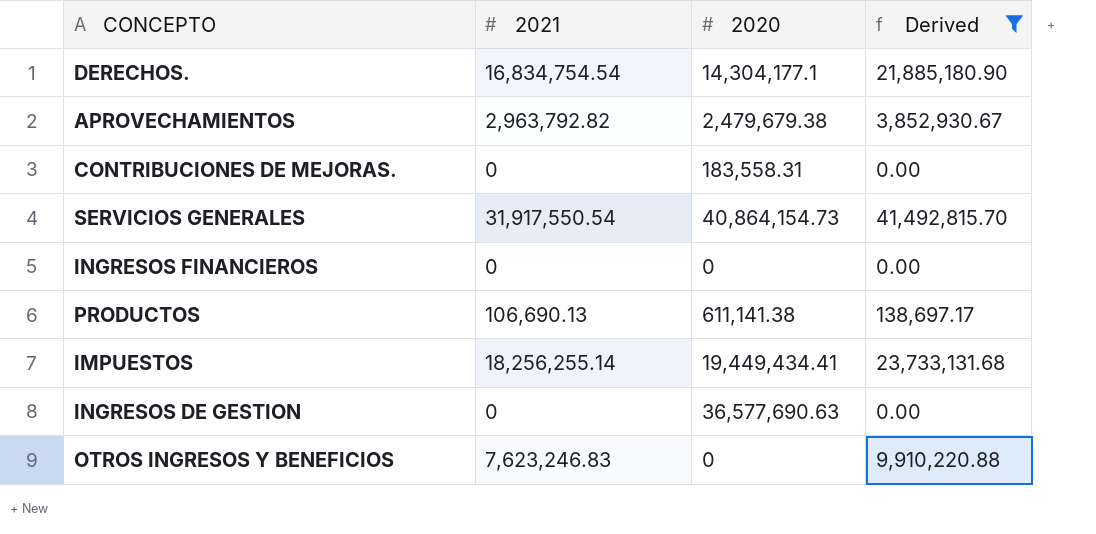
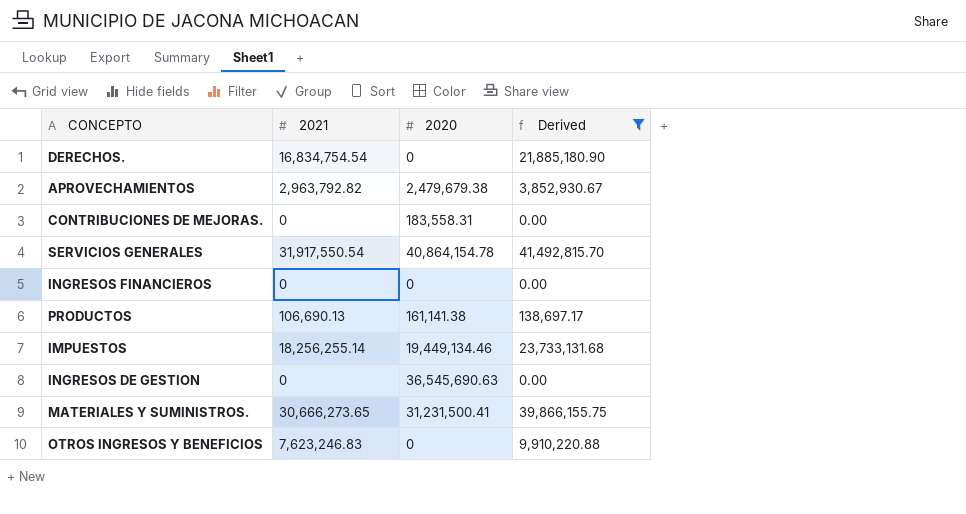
DERECHOS. | 2020: 14,304,177.1 -> 0
SERVICIOS GENERALES | 2020: 40,864,154.73 -> 40,864,154.78
PRODUCTOS | 2020: 611,141.38 -> 161,141.38
IMPUESTOS | 2020: 19,449,434.41 -> 19,449,134.46
INGRESOS DE GESTION | 2020: 36,577,690.63 -> 36,545,690.63
row MATERIALES Y SUMINISTROS.: none -> 30,666,273.65 | 31,231,500.41 | 39,866,155.75

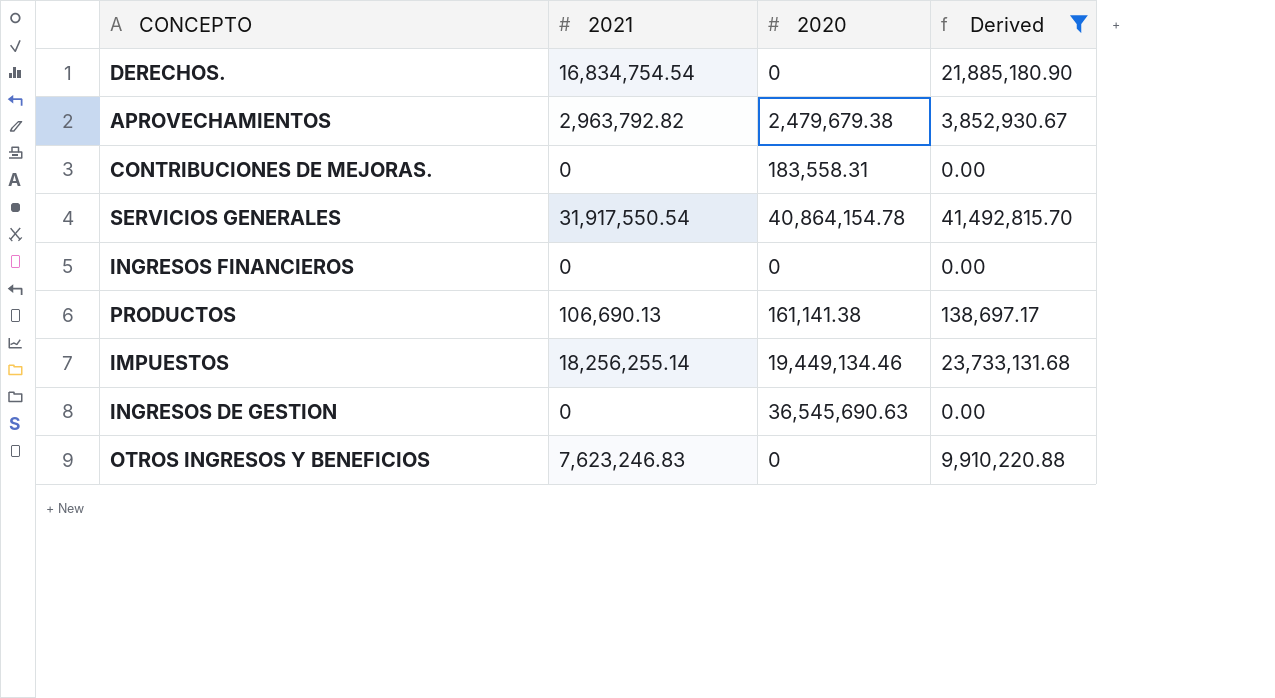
row MATERIALES Y SUMINISTROS.: 30,666,273.65 | 31,231,500.41 | 39,866,155.75 -> none

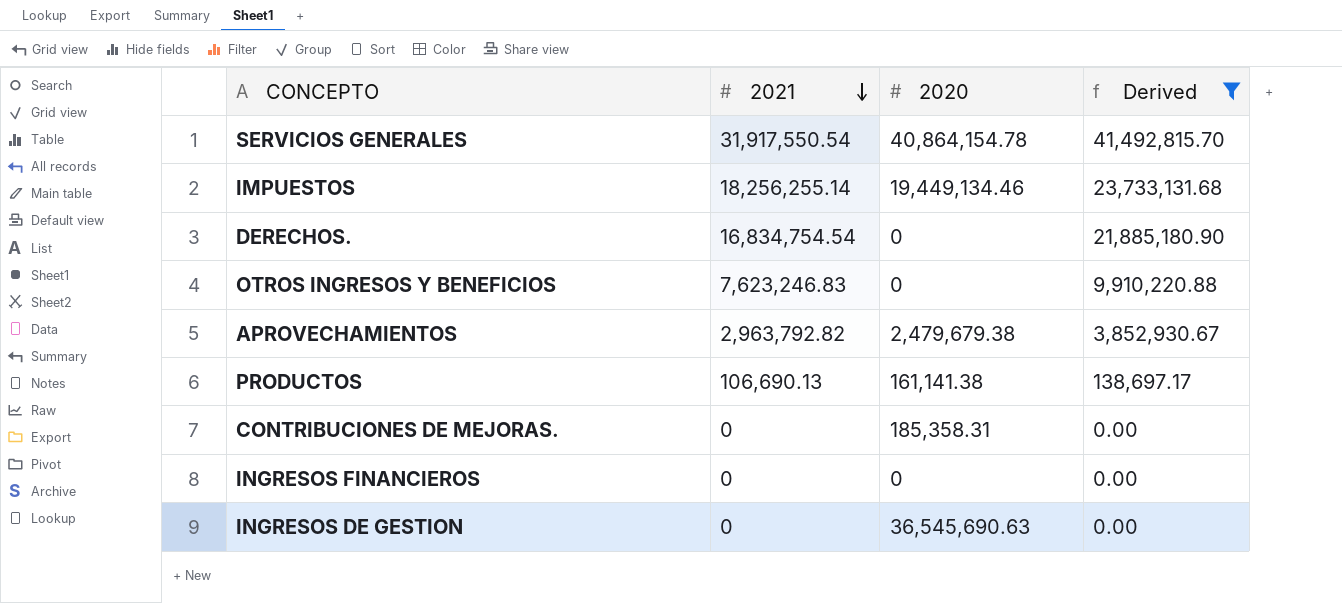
row order: none -> 2021 descending
CONTRIBUCIONES DE MEJORAS. | 2020: 183,558.31 -> 185,358.31

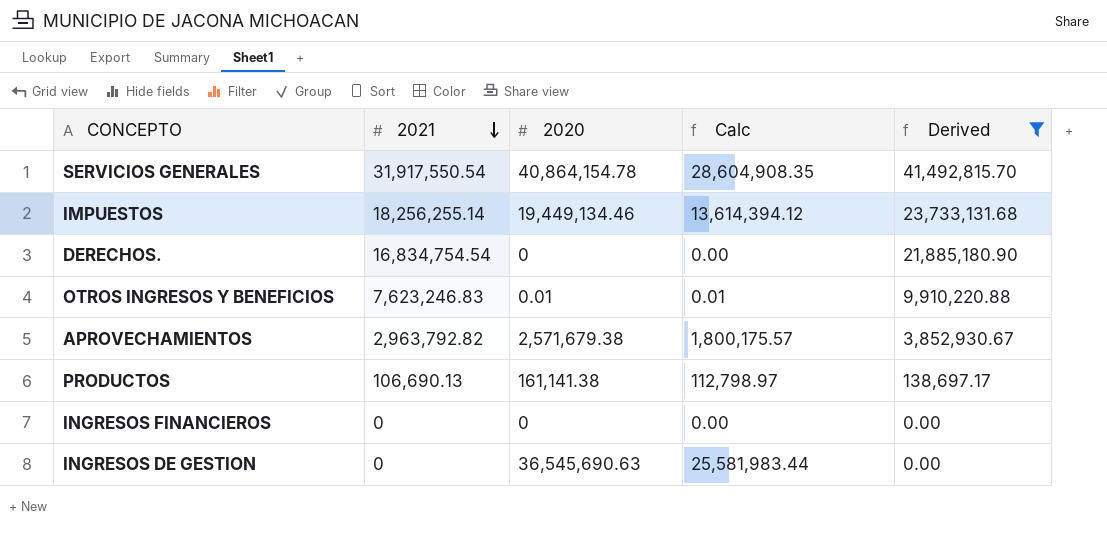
column Calc | formula: none -> [2020] * 0.7
row CONTRIBUCIONES DE MEJORAS.: 0 | 185,358.31 | 0.00 -> none
OTROS INGRESOS Y BENEFICIOS | 2020: 0 -> 0.01
APROVECHAMIENTOS | 2020: 2,479,679.38 -> 2,571,679.38

